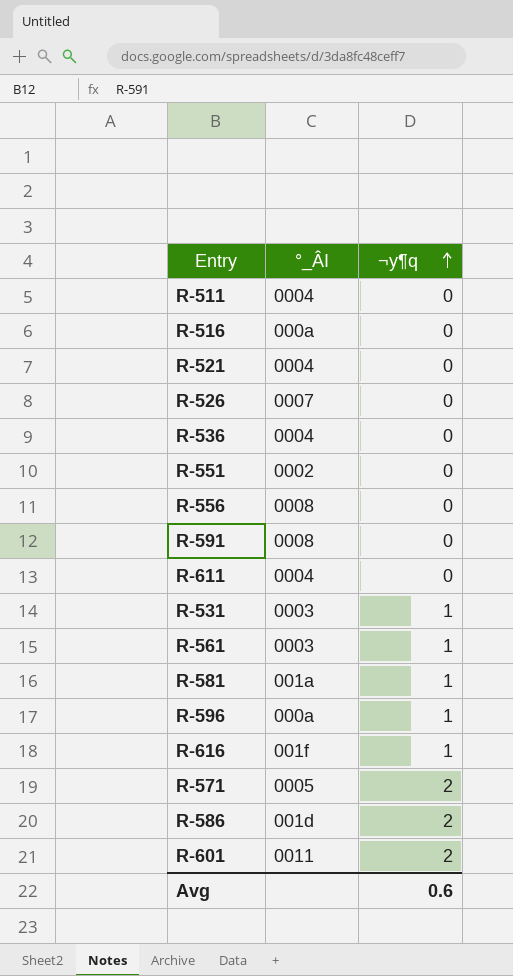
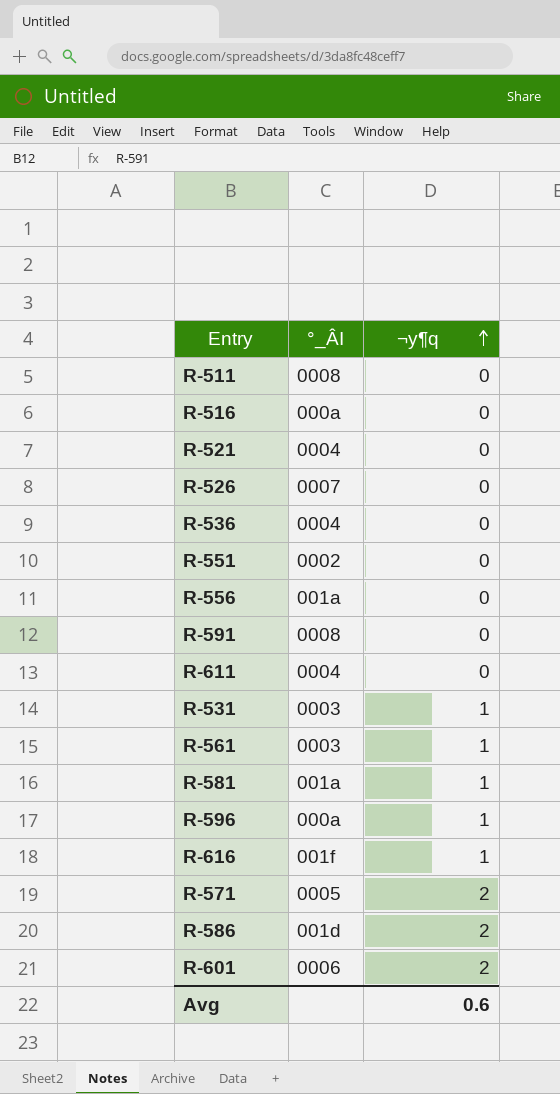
R-511 | °_ÂI: 0004 -> 0008
R-556 | °_ÂI: 0008 -> 001a
R-601 | °_ÂI: 0011 -> 0006

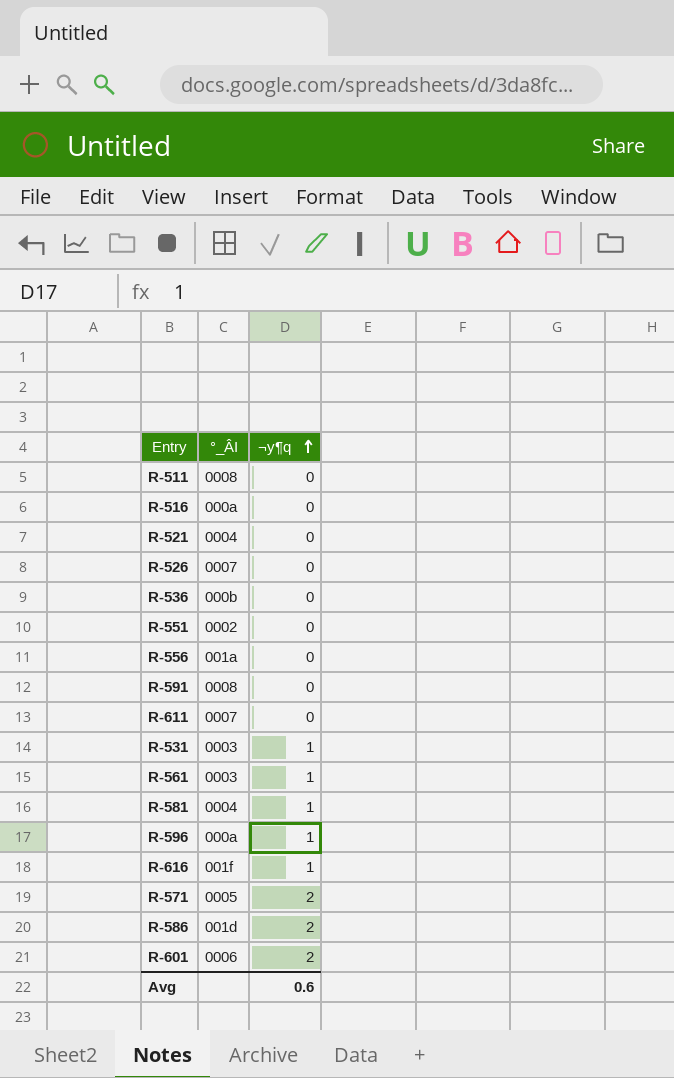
R-536 | °_ÂI: 0004 -> 000b
R-611 | °_ÂI: 0004 -> 0007
R-581 | °_ÂI: 001a -> 0004

